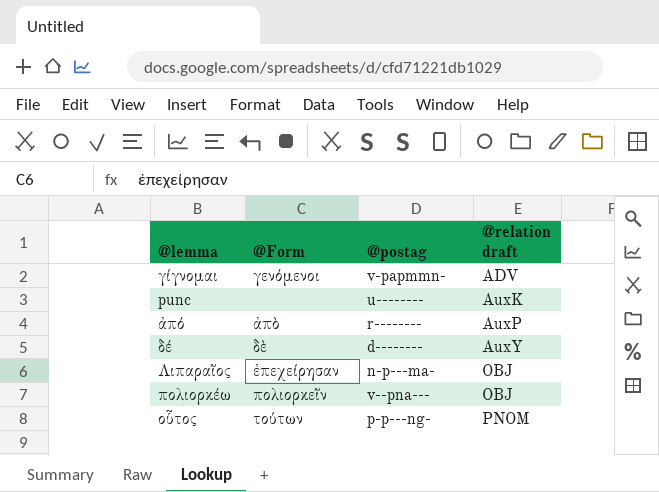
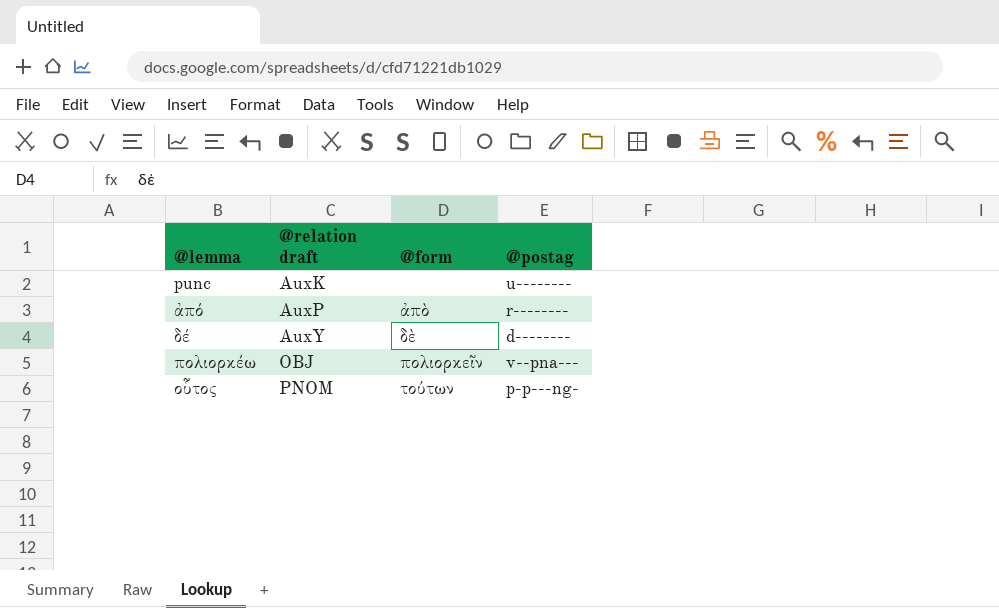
column @relation draft | position: 4 -> 2
column name: @Form -> @form
row γίγνομαι: γενόμενοι | v-papmmn- | ADV -> none
row Λιπαραῖος: ἐπεχείρησαν | n-p---ma- | OBJ -> none

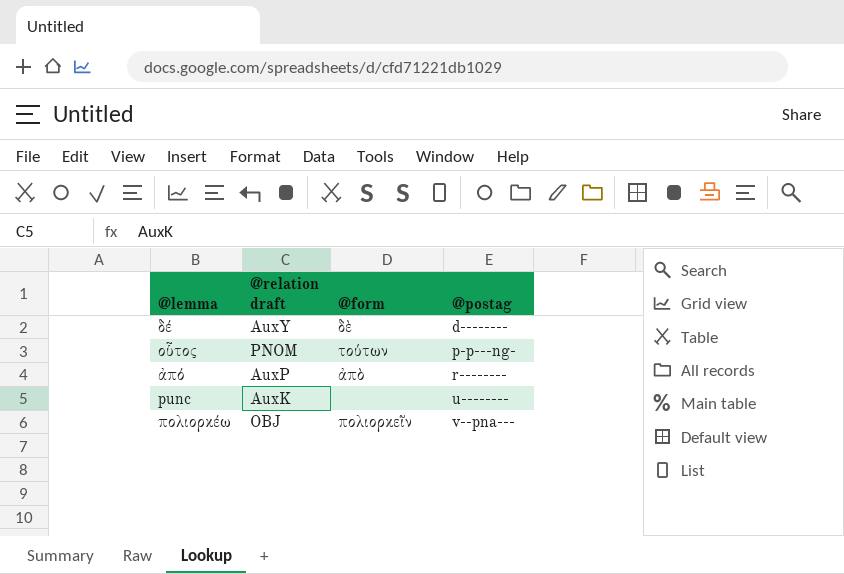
row order: @relation draft ascending -> @postag ascending

